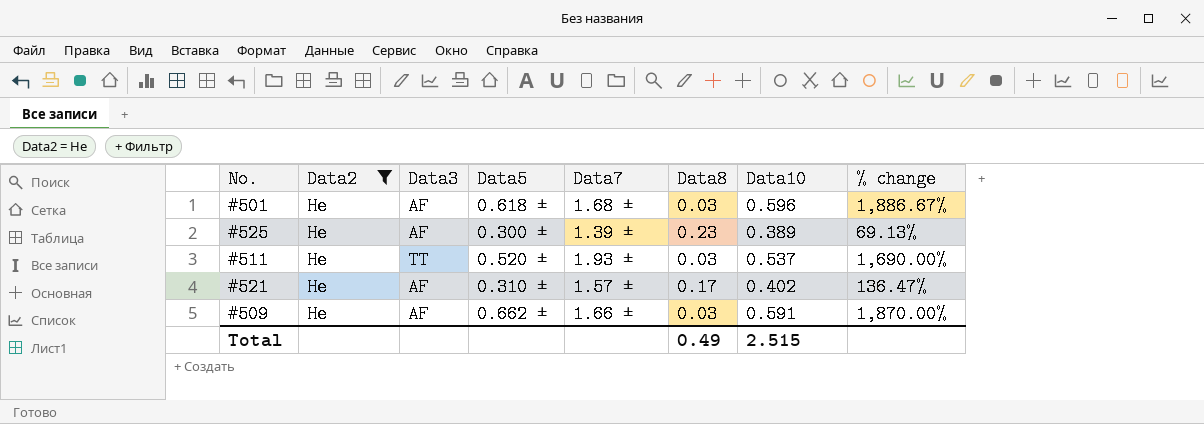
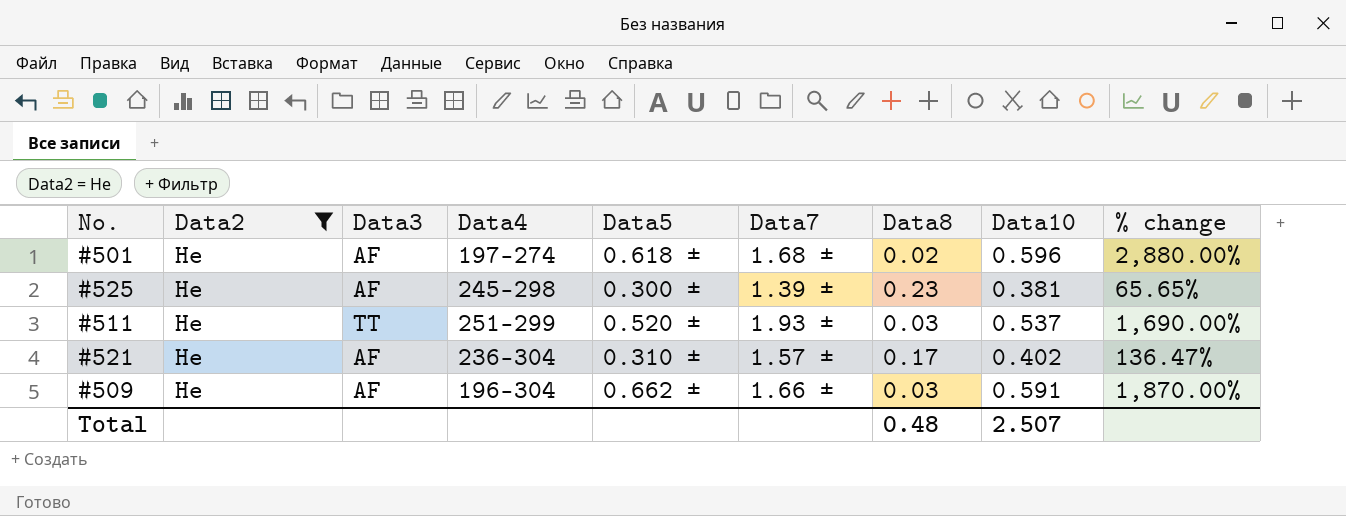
column Data4 | position: none -> 4
#501 | Data8: 0.03 -> 0.02
#501 | % change: 1,886.67% -> 2,880.00%
#525 | Data10: 0.389 -> 0.381
#525 | % change: 69.13% -> 65.65%
Total | Data8: 0.49 -> 0.48
Total | Data10: 2.515 -> 2.507

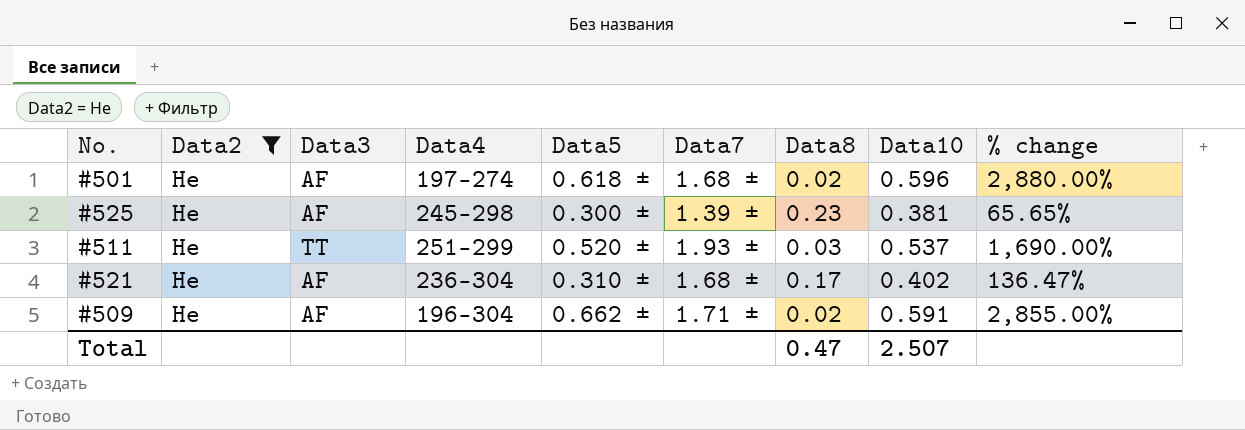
#521 | Data7: 1.57 ± -> 1.68 ±
#509 | Data7: 1.66 ± -> 1.71 ±
#509 | Data8: 0.03 -> 0.02
#509 | % change: 1,870.00% -> 2,855.00%
Total | Data8: 0.48 -> 0.47

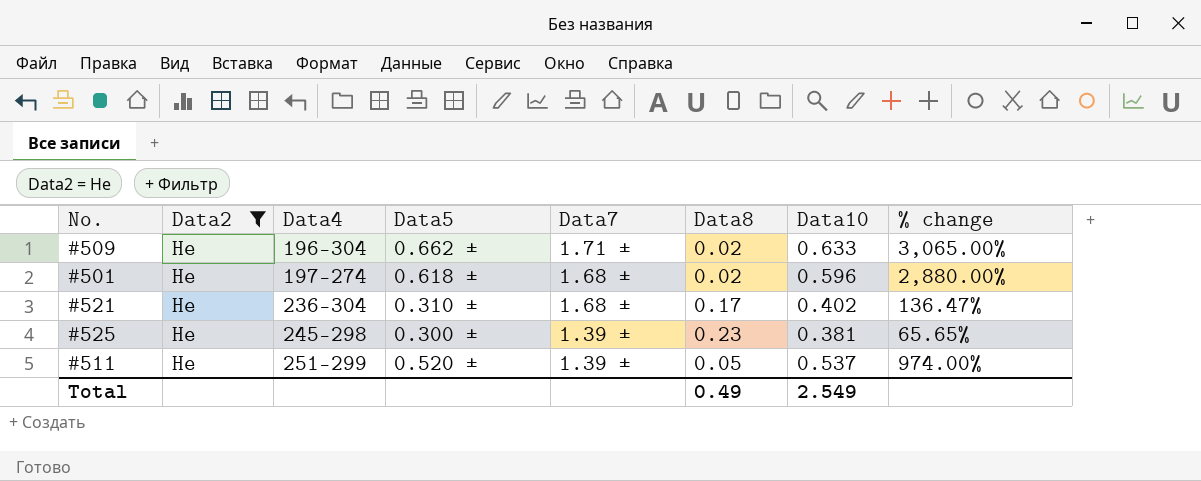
row order: none -> Data4 ascending
column Data3 | position: 3 -> none
#509 | Data10: 0.591 -> 0.633
#509 | % change: 2,855.00% -> 3,065.00%
#511 | Data7: 1.93 ± -> 1.39 ±
#511 | Data8: 0.03 -> 0.05
#511 | % change: 1,690.00% -> 974.00%
Total | Data8: 0.47 -> 0.49
Total | Data10: 2.507 -> 2.549

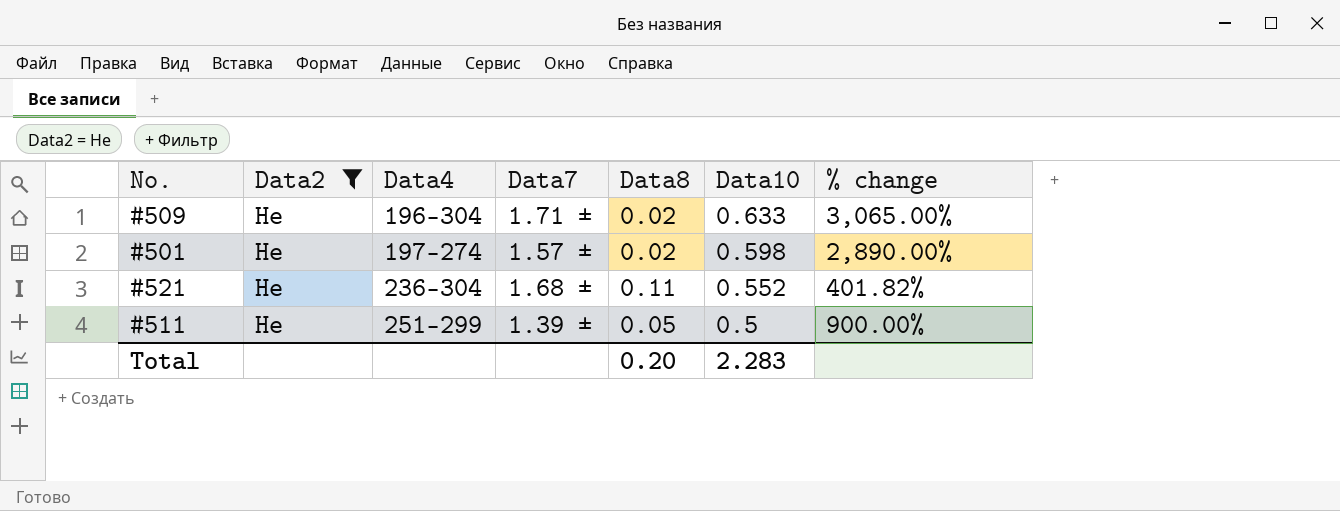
column Data5 | position: 4 -> none
row #525: He | 245–298 | 0.300 ± | 1.39 ± | 0.23 | 0.381 | 65.65% -> none
#501 | Data7: 1.68 ± -> 1.57 ±
#501 | Data10: 0.596 -> 0.598
#501 | % change: 2,880.00% -> 2,890.00%
#521 | Data8: 0.17 -> 0.11
#521 | Data10: 0.402 -> 0.552
#521 | % change: 136.47% -> 401.82%
#511 | Data10: 0.537 -> 0.5
#511 | % change: 974.00% -> 900.00%
Total | Data8: 0.49 -> 0.20
Total | Data10: 2.549 -> 2.283

